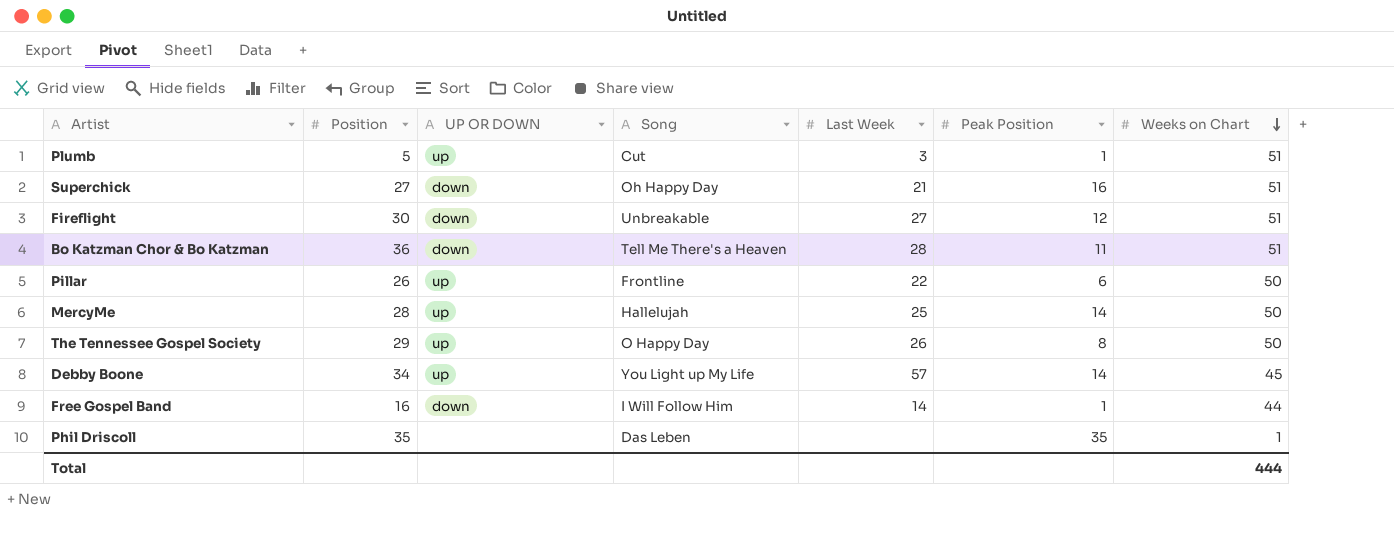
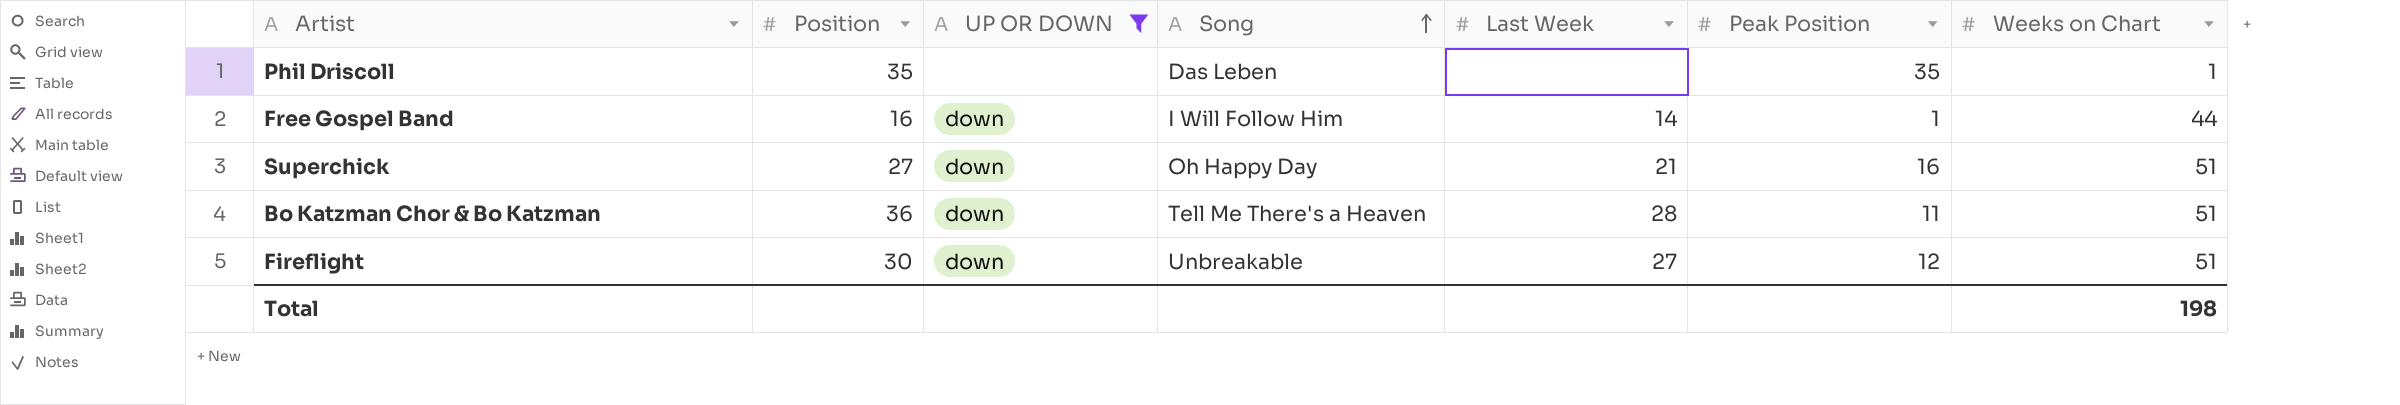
filter: none -> UP OR DOWN != up
row order: Weeks on Chart descending -> Song ascending
Total | Weeks on Chart: 444 -> 198

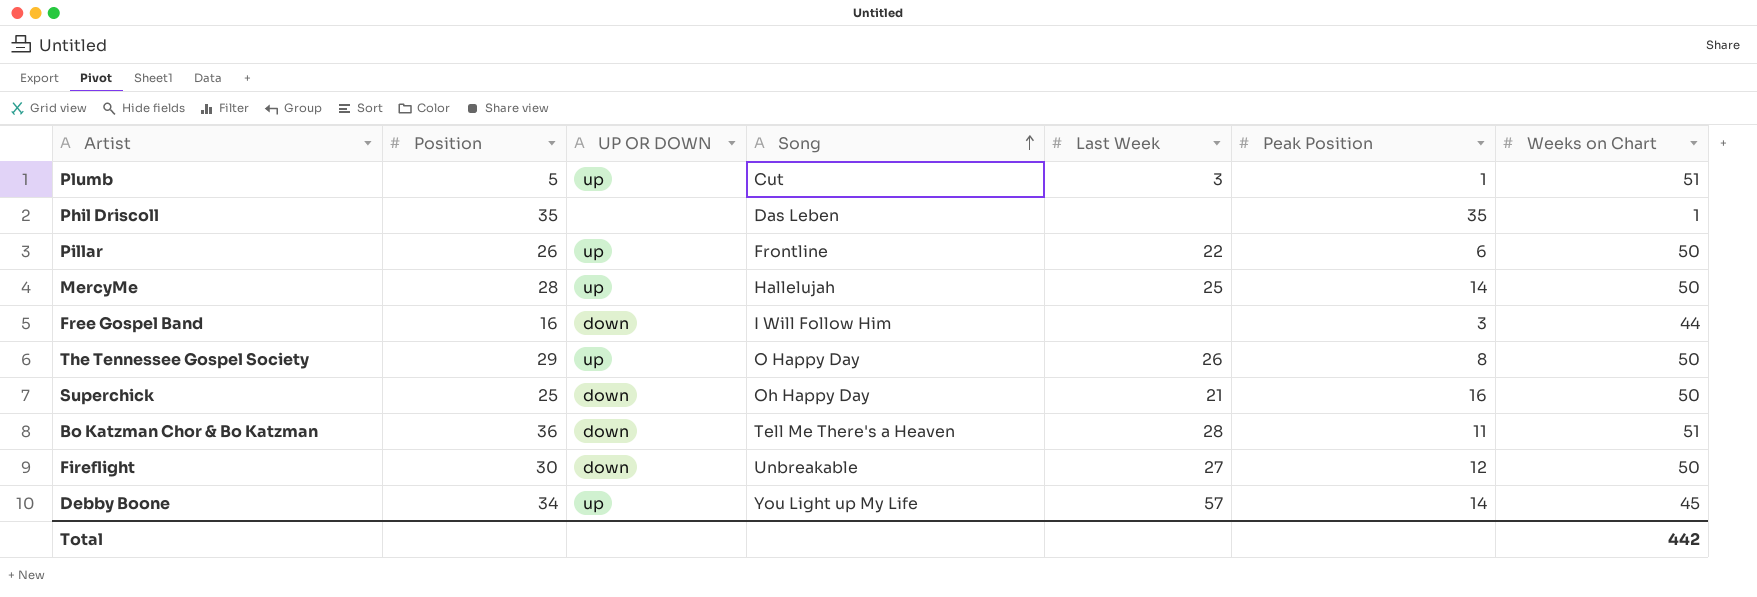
filter: UP OR DOWN != up -> none
Free Gospel Band | Last Week: 14 -> none
Free Gospel Band | Peak Position: 1 -> 3
Superchick | Position: 27 -> 25
Superchick | Weeks on Chart: 51 -> 50
Fireflight | Weeks on Chart: 51 -> 50
Total | Weeks on Chart: 198 -> 442

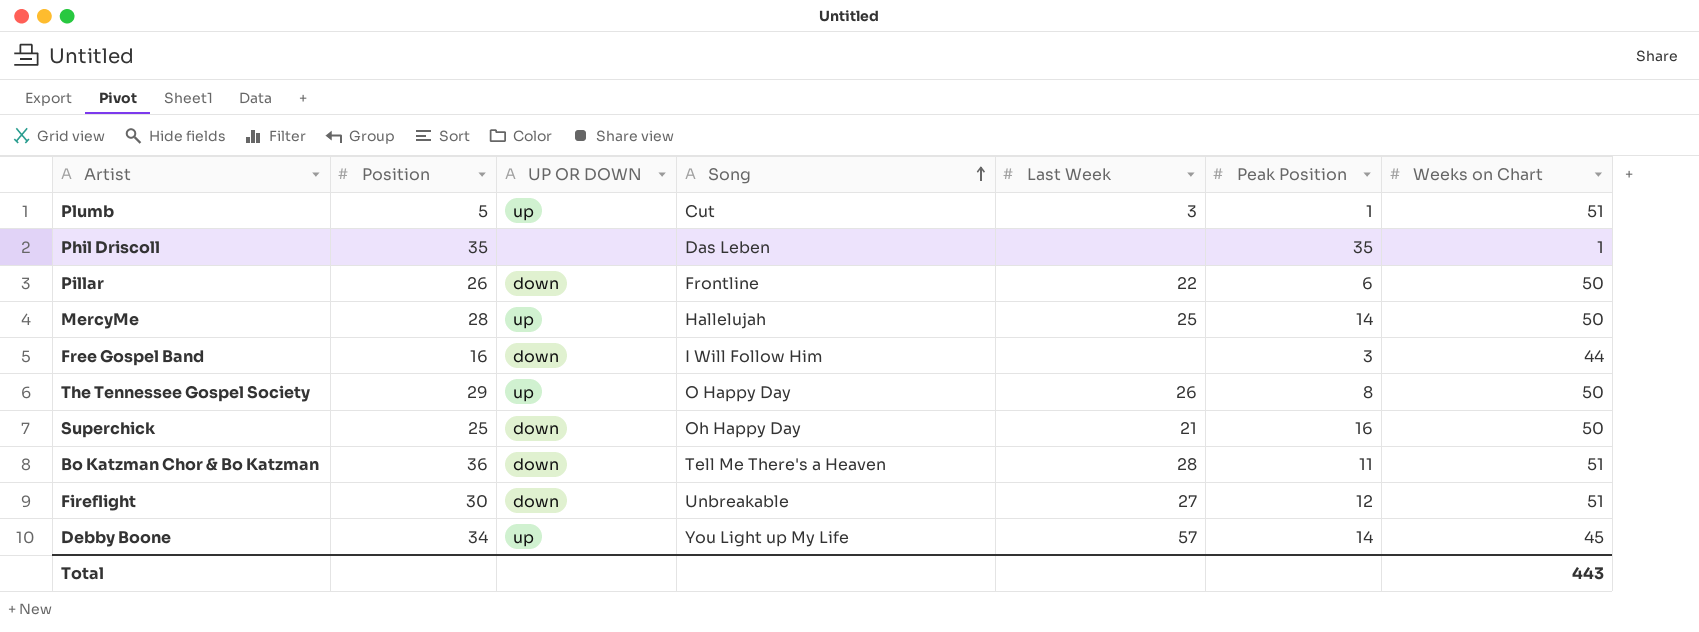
Pillar | UP OR DOWN: up -> down
Fireflight | Weeks on Chart: 50 -> 51
Total | Weeks on Chart: 442 -> 443

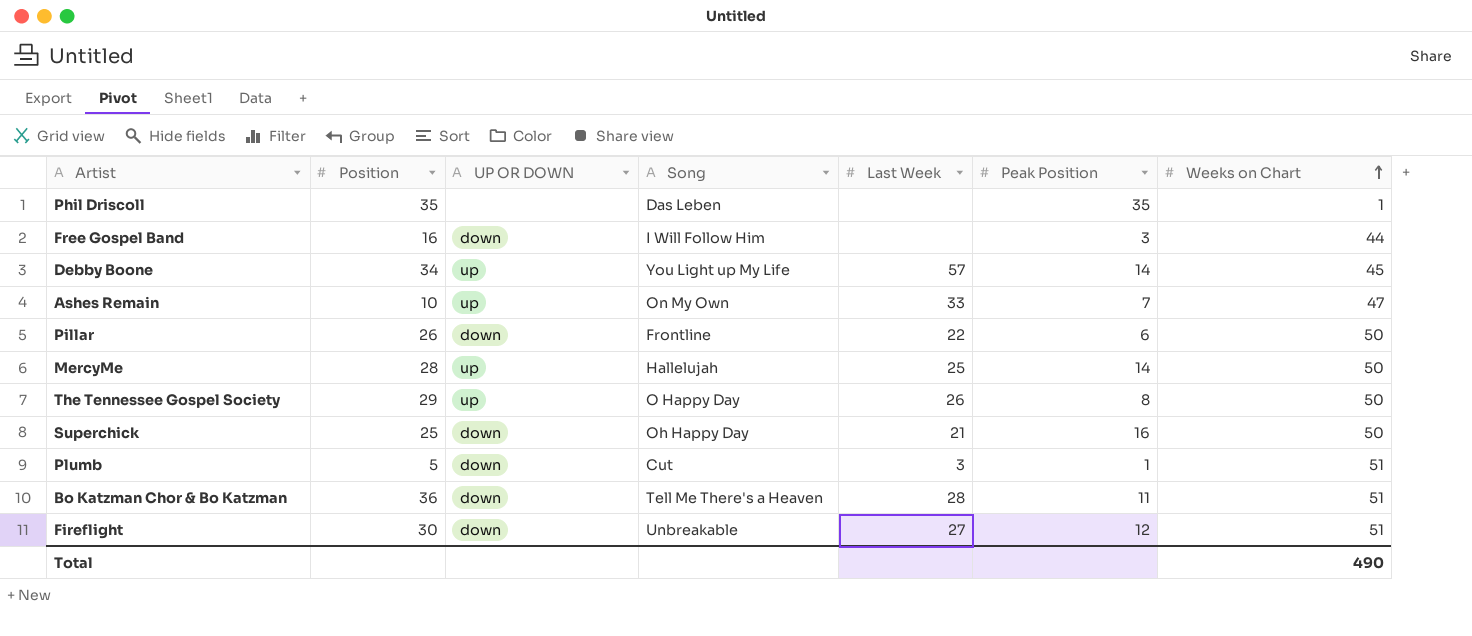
row order: Song ascending -> Weeks on Chart ascending
row Ashes Remain: none -> 10 | up | On My Own | 33 | 7 | 47
Plumb | UP OR DOWN: up -> down
Total | Weeks on Chart: 443 -> 490

